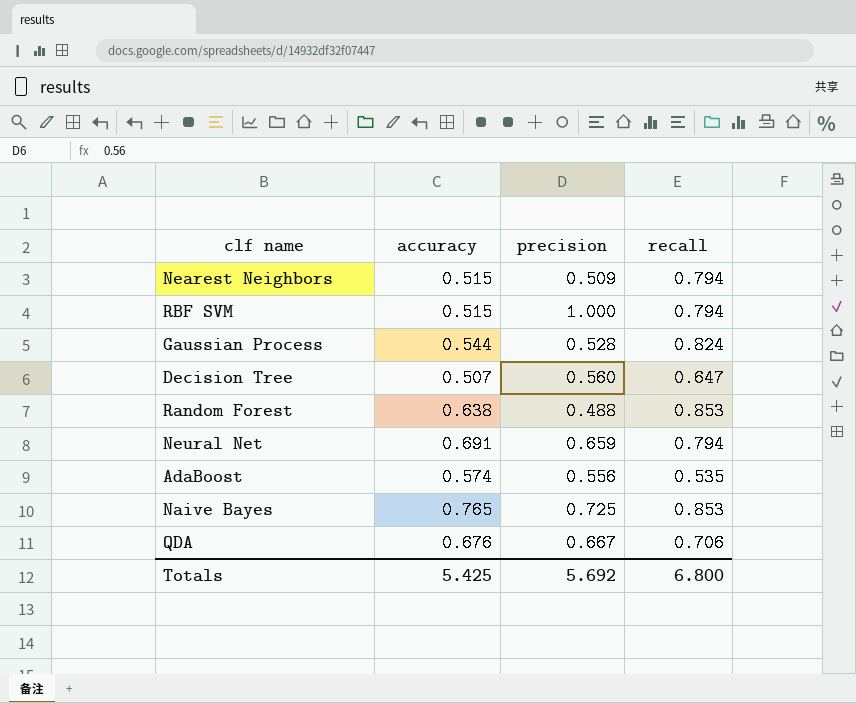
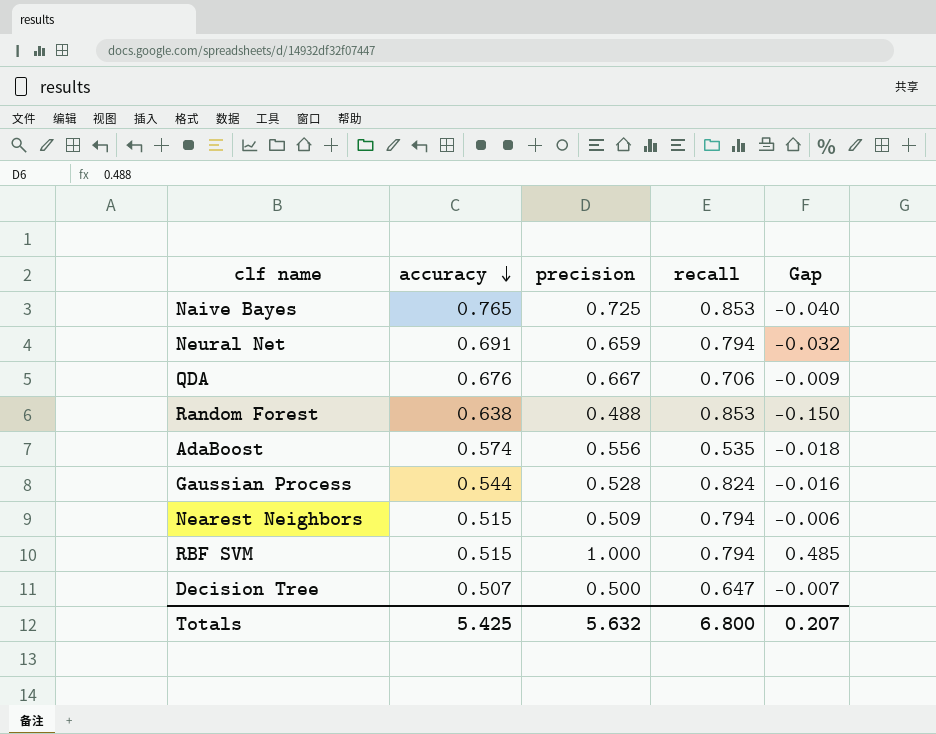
row order: none -> accuracy descending
column Gap | formula: none -> [precision] - [accuracy]
Decision Tree | precision: 0.560 -> 0.500
Totals | precision: 5.692 -> 5.632

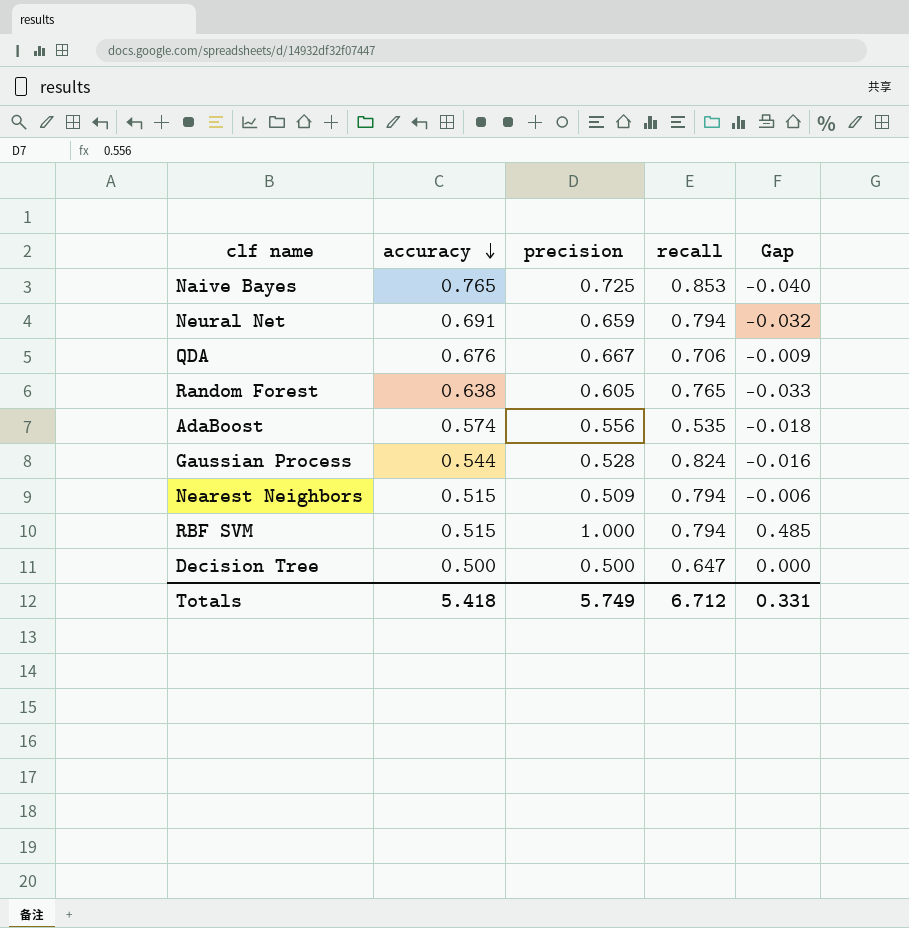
Random Forest | precision: 0.488 -> 0.605
Random Forest | recall: 0.853 -> 0.765
Random Forest | Gap: -0.150 -> -0.033
Decision Tree | accuracy: 0.507 -> 0.500
Decision Tree | Gap: -0.007 -> 0.000
Totals | accuracy: 5.425 -> 5.418
Totals | precision: 5.632 -> 5.749
Totals | recall: 6.800 -> 6.712
Totals | Gap: 0.207 -> 0.331

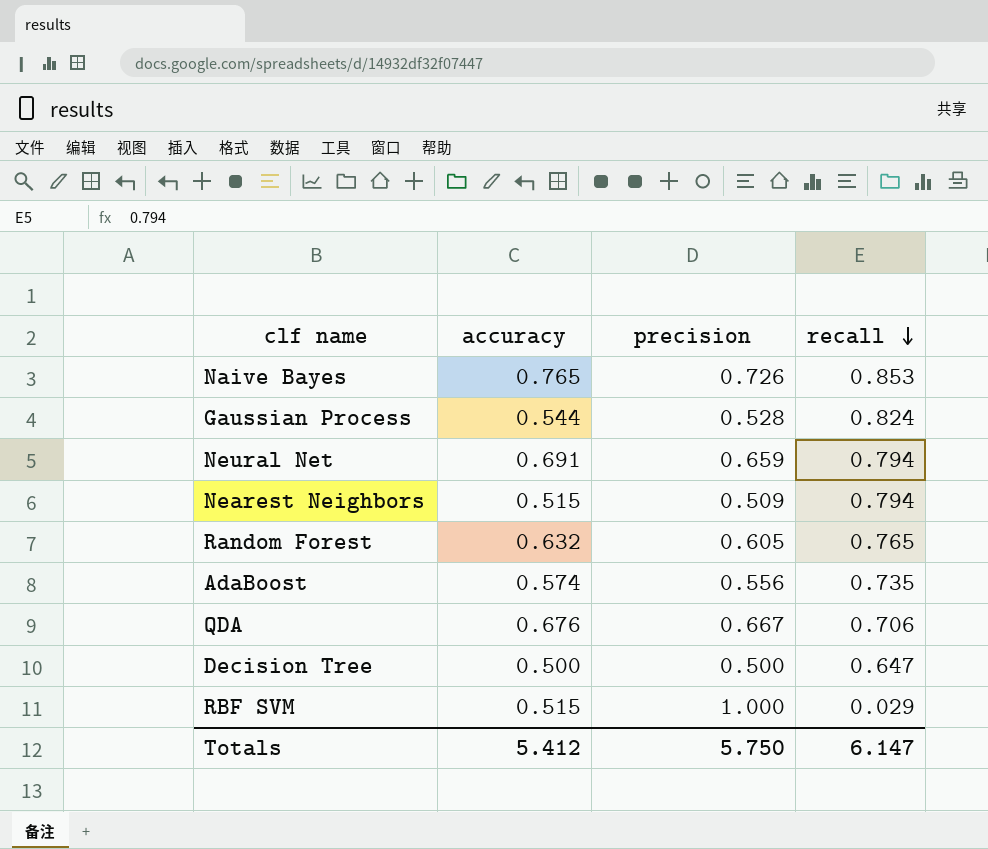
row order: accuracy descending -> recall descending
column Gap | formula: [precision] - [accuracy] -> none
Naive Bayes | precision: 0.725 -> 0.726
Random Forest | accuracy: 0.638 -> 0.632
AdaBoost | recall: 0.535 -> 0.735
RBF SVM | recall: 0.794 -> 0.029
Totals | accuracy: 5.418 -> 5.412
Totals | precision: 5.749 -> 5.750
Totals | recall: 6.712 -> 6.147

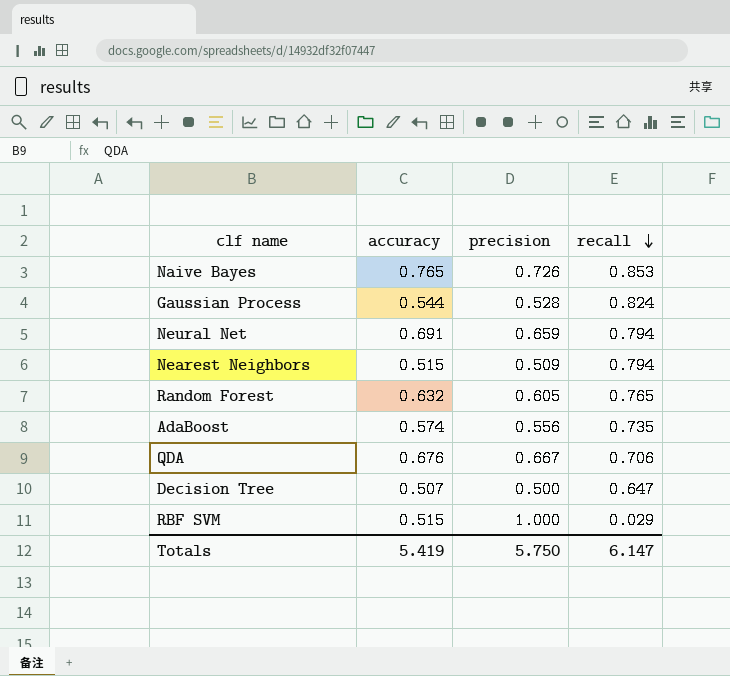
Decision Tree | accuracy: 0.500 -> 0.507
Totals | accuracy: 5.412 -> 5.419

